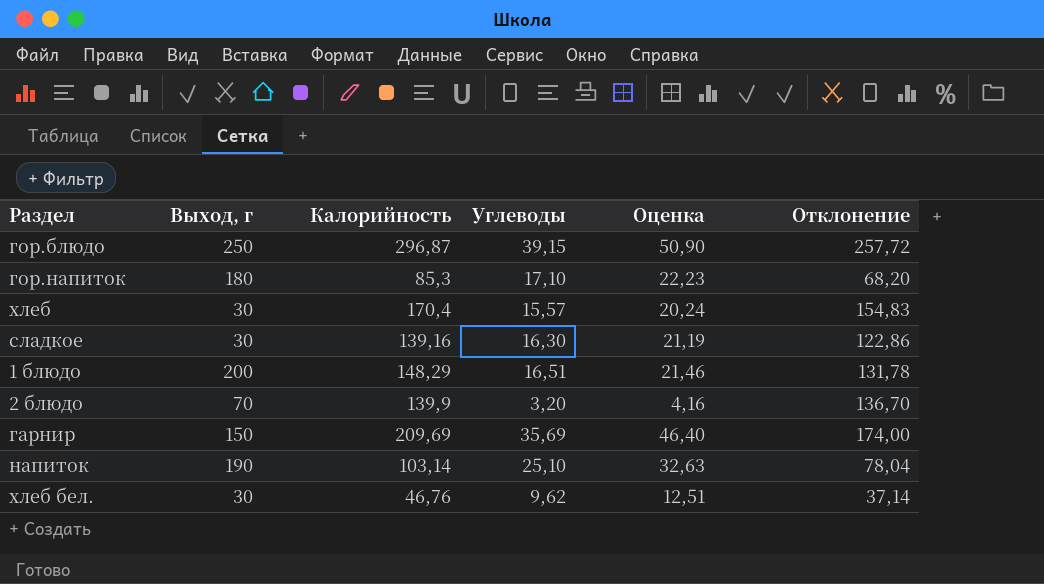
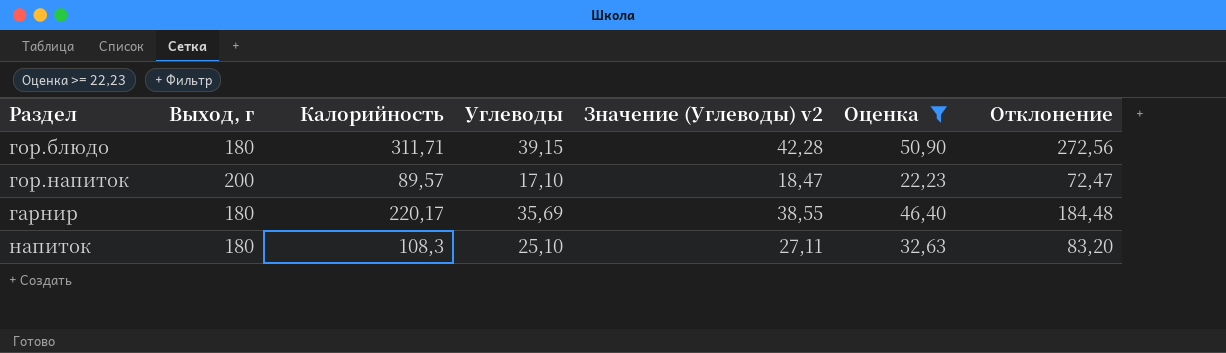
filter: none -> Оценка >= 22,23
column Значение (Углеводы) v2 | formula: none -> [Углеводы] * 1,08
гор.блюдо | Выход, г: 250 -> 180
гор.блюдо | Калорийность: 296,87 -> 311,71
гор.блюдо | Отклонение: 257,72 -> 272,56
гор.напиток | Выход, г: 180 -> 200
гор.напиток | Калорийность: 85,3 -> 89,57
гор.напиток | Отклонение: 68,20 -> 72,47
гарнир | Выход, г: 150 -> 180
гарнир | Калорийность: 209,69 -> 220,17
гарнир | Отклонение: 174,00 -> 184,48
напиток | Выход, г: 190 -> 180
напиток | Калорийность: 103,14 -> 108,3
напиток | Отклонение: 78,04 -> 83,20

